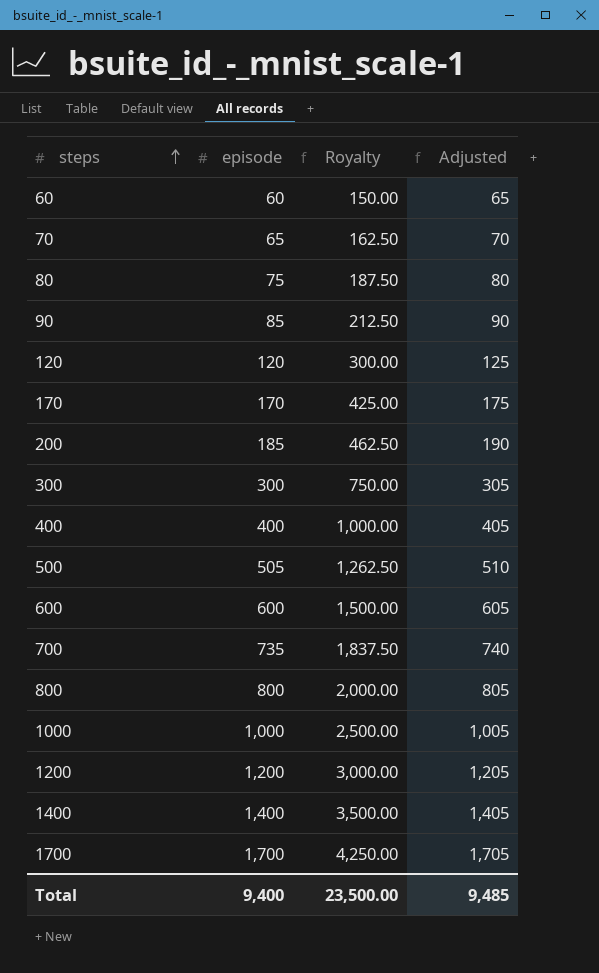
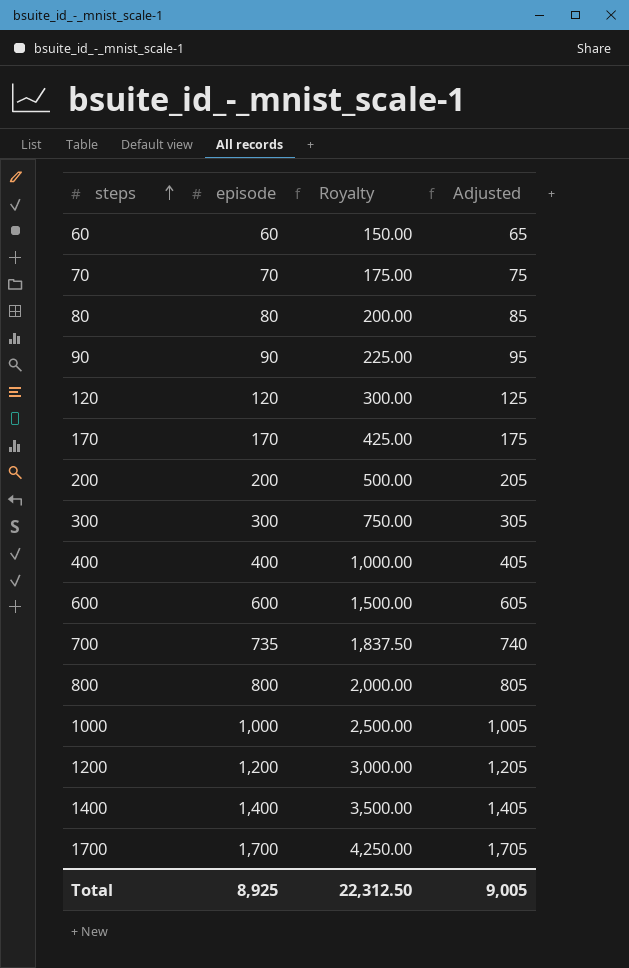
row 500: 505 | 1,262.50 | 510 -> none
70 | episode: 65 -> 70
70 | Royalty: 162.50 -> 175.00
70 | Adjusted: 70 -> 75
80 | episode: 75 -> 80
80 | Royalty: 187.50 -> 200.00
80 | Adjusted: 80 -> 85
90 | episode: 85 -> 90
90 | Royalty: 212.50 -> 225.00
90 | Adjusted: 90 -> 95
200 | episode: 185 -> 200
200 | Royalty: 462.50 -> 500.00
200 | Adjusted: 190 -> 205
Total | episode: 9,400 -> 8,925
Total | Royalty: 23,500.00 -> 22,312.50
Total | Adjusted: 9,485 -> 9,005

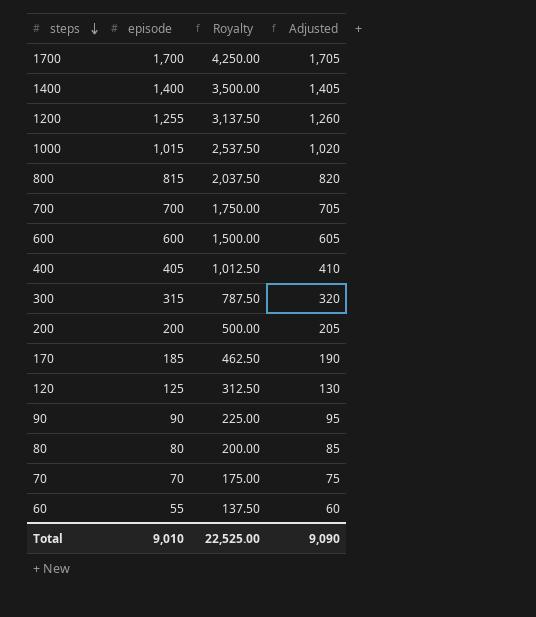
row order: steps ascending -> steps descending
1200 | episode: 1,200 -> 1,255
1200 | Royalty: 3,000.00 -> 3,137.50
1200 | Adjusted: 1,205 -> 1,260
1000 | episode: 1,000 -> 1,015
1000 | Royalty: 2,500.00 -> 2,537.50
1000 | Adjusted: 1,005 -> 1,020
800 | episode: 800 -> 815
800 | Royalty: 2,000.00 -> 2,037.50
800 | Adjusted: 805 -> 820
700 | episode: 735 -> 700
700 | Royalty: 1,837.50 -> 1,750.00
700 | Adjusted: 740 -> 705
400 | episode: 400 -> 405
400 | Royalty: 1,000.00 -> 1,012.50
400 | Adjusted: 405 -> 410
300 | episode: 300 -> 315
300 | Royalty: 750.00 -> 787.50
300 | Adjusted: 305 -> 320
170 | episode: 170 -> 185
170 | Royalty: 425.00 -> 462.50
170 | Adjusted: 175 -> 190
120 | episode: 120 -> 125
120 | Royalty: 300.00 -> 312.50
120 | Adjusted: 125 -> 130
60 | episode: 60 -> 55
60 | Royalty: 150.00 -> 137.50
60 | Adjusted: 65 -> 60
Total | episode: 8,925 -> 9,010
Total | Royalty: 22,312.50 -> 22,525.00
Total | Adjusted: 9,005 -> 9,090

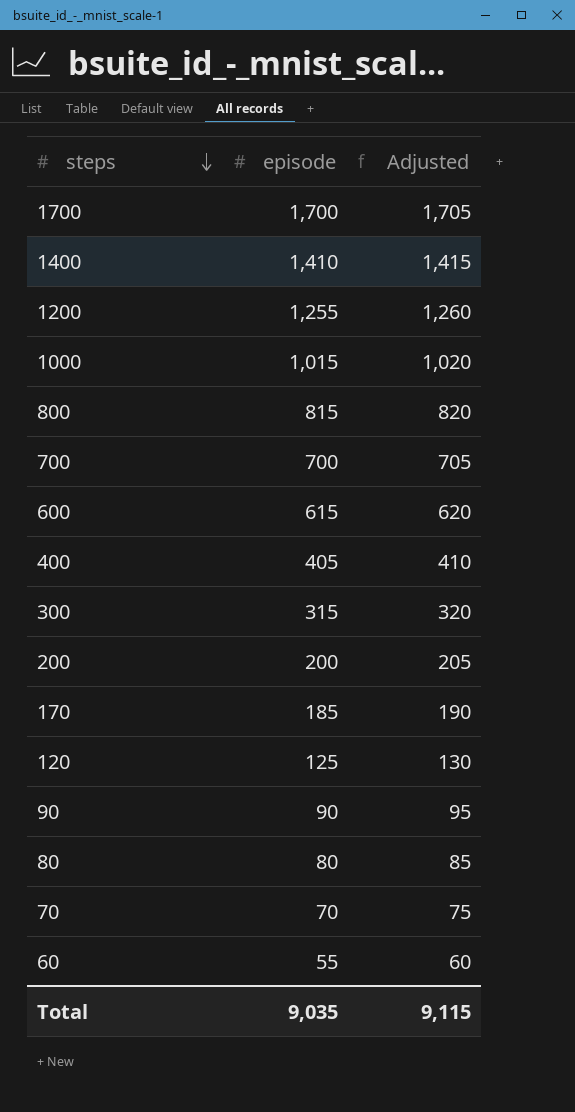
column Royalty | formula: [episode] * 2.5 -> none
1400 | episode: 1,400 -> 1,410
1400 | Adjusted: 1,405 -> 1,415
600 | episode: 600 -> 615
600 | Adjusted: 605 -> 620
Total | episode: 9,010 -> 9,035
Total | Adjusted: 9,090 -> 9,115

